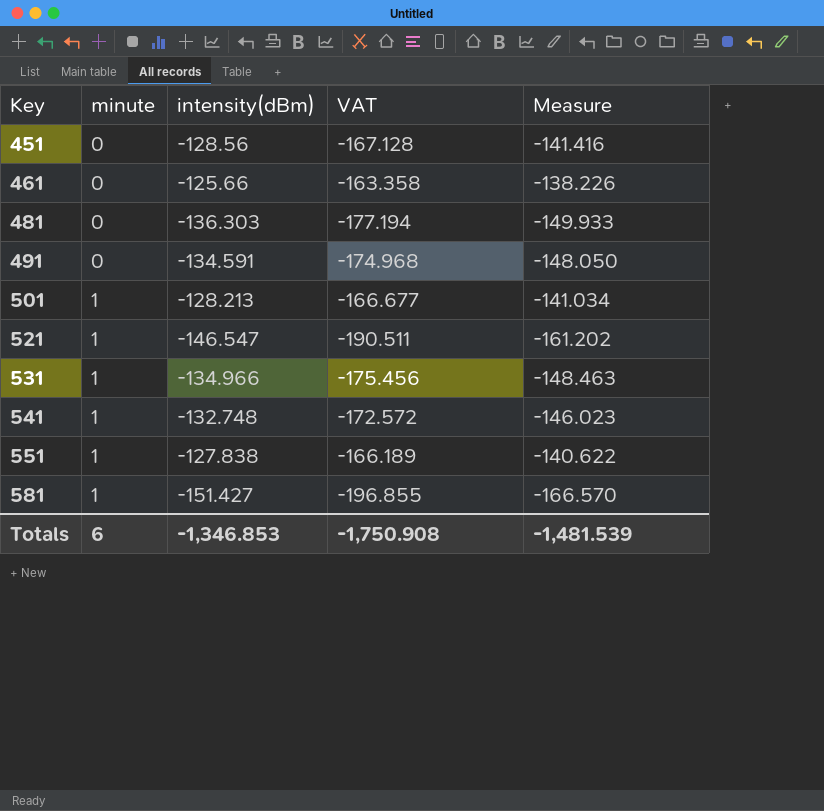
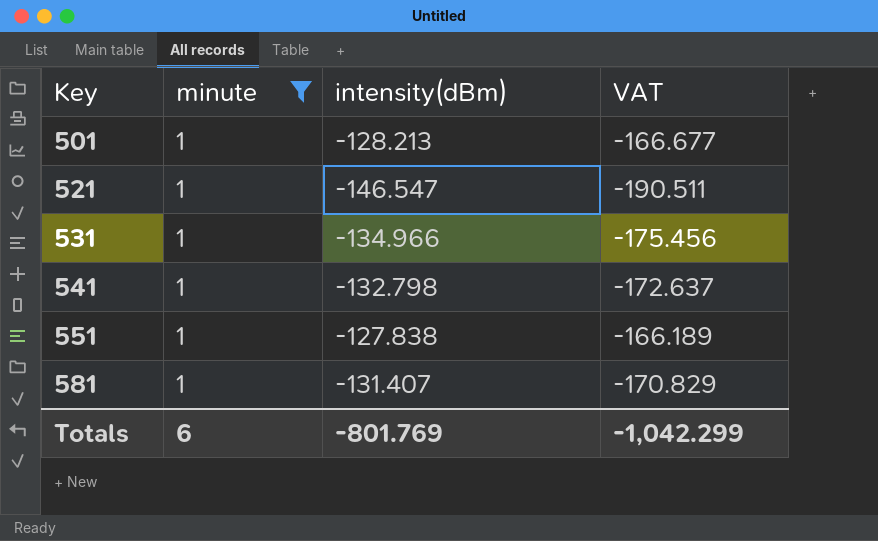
filter: none -> minute = 1
column Measure | formula: [intensity(dBm)] * 1.1 -> none
541 | intensity(dBm): -132.748 -> -132.798
541 | VAT: -172.572 -> -172.637
581 | intensity(dBm): -151.427 -> -131.407
581 | VAT: -196.855 -> -170.829
Totals | intensity(dBm): -1,346.853 -> -801.769
Totals | VAT: -1,750.908 -> -1,042.299

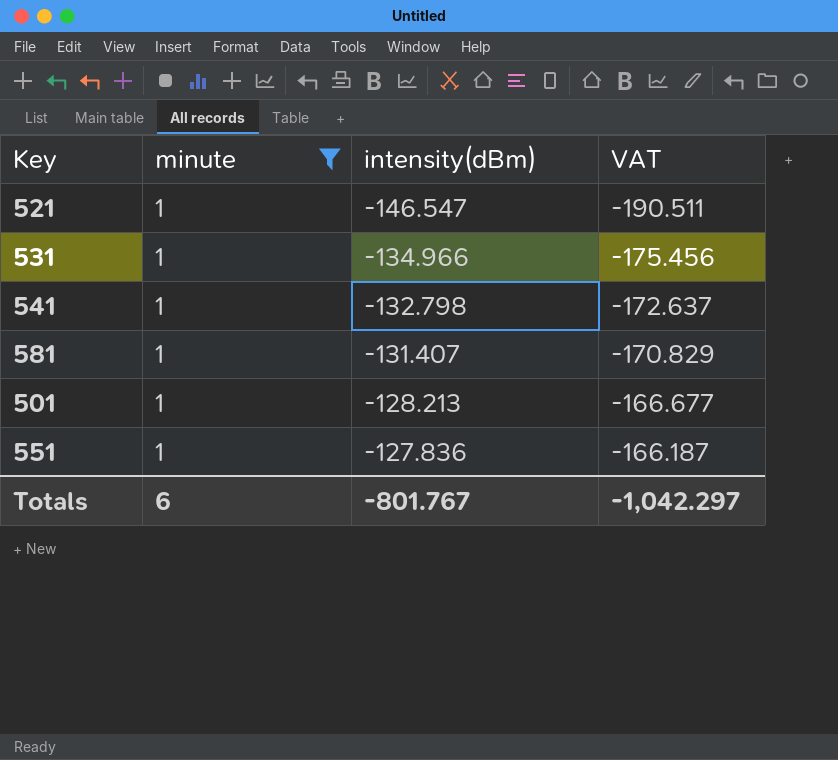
row order: Key ascending -> intensity(dBm) ascending
551 | intensity(dBm): -127.838 -> -127.836
551 | VAT: -166.189 -> -166.187
Totals | intensity(dBm): -801.769 -> -801.767
Totals | VAT: -1,042.299 -> -1,042.297

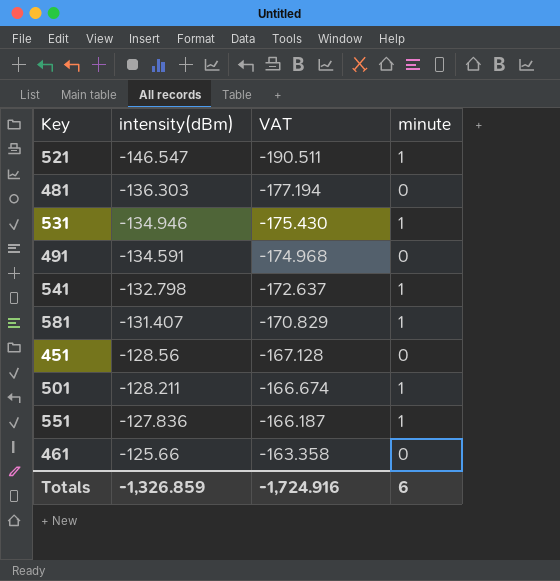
filter: minute = 1 -> none
column minute | position: 2 -> 4
531 | intensity(dBm): -134.966 -> -134.946
531 | VAT: -175.456 -> -175.430
501 | intensity(dBm): -128.213 -> -128.211
501 | VAT: -166.677 -> -166.674
Totals | intensity(dBm): -801.767 -> -1,326.859
Totals | VAT: -1,042.297 -> -1,724.916

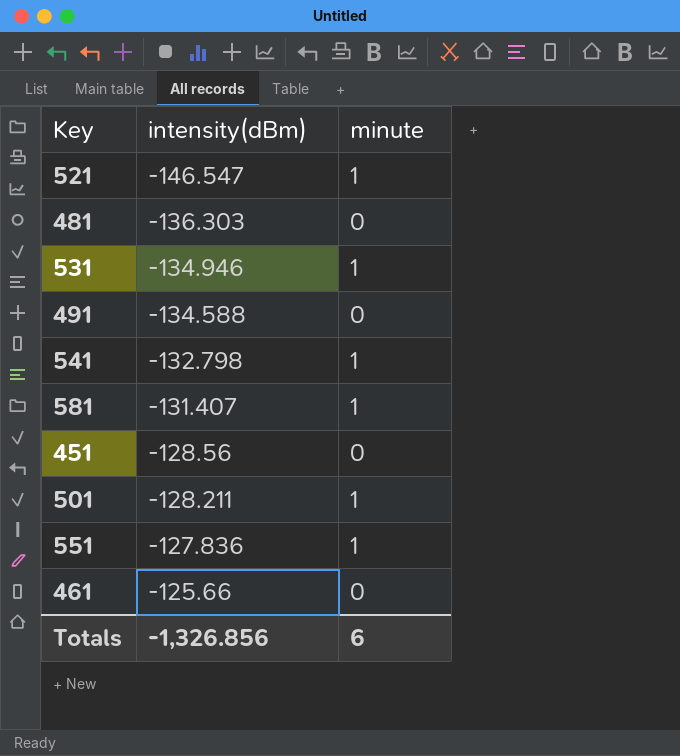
column VAT | formula: [intensity(dBm)] * 1.3 -> none
491 | intensity(dBm): -134.591 -> -134.588
Totals | intensity(dBm): -1,326.859 -> -1,326.856

